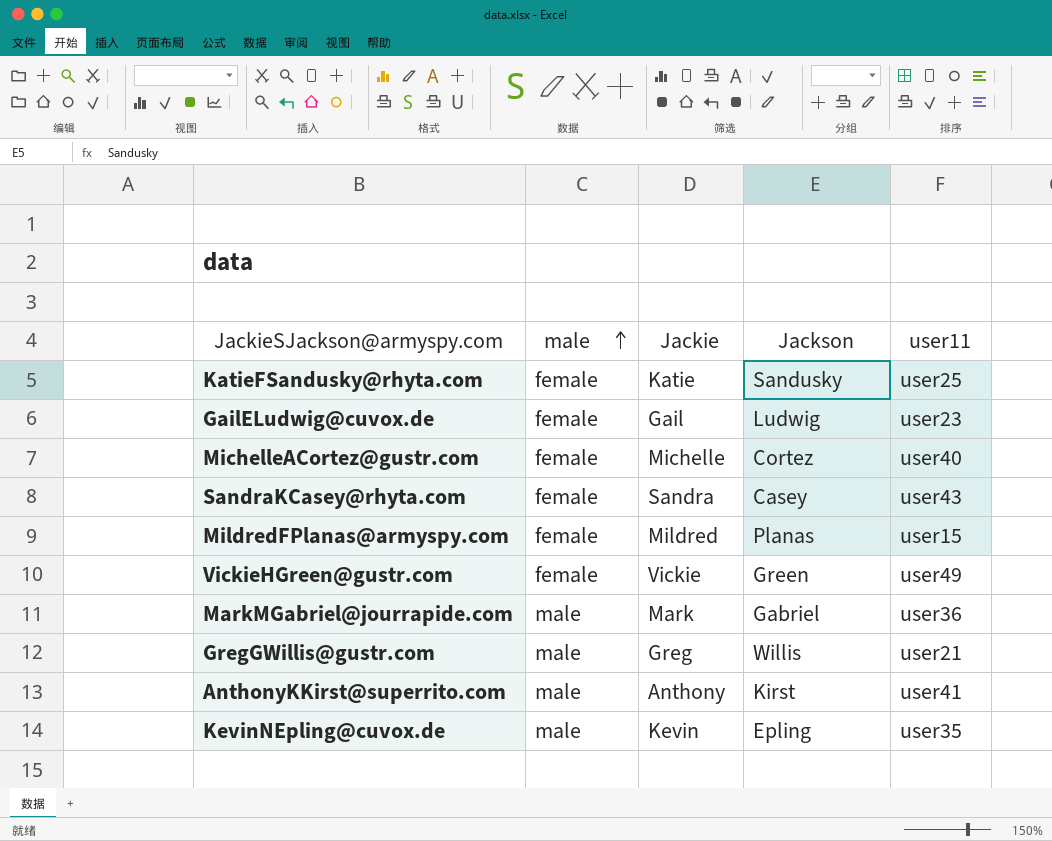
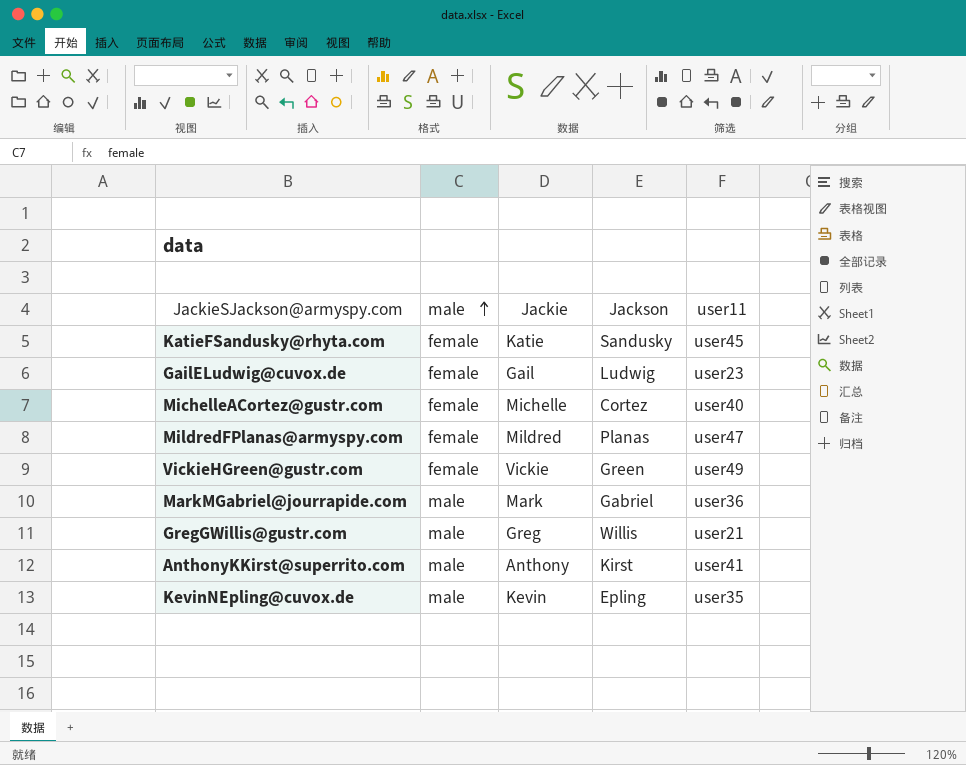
row SandraKCasey@rhyta.com: female | Sandra | Casey | user43 -> none
KatieFSandusky@rhyta.com | user11: user25 -> user45
MildredFPlanas@armyspy.com | user11: user15 -> user47

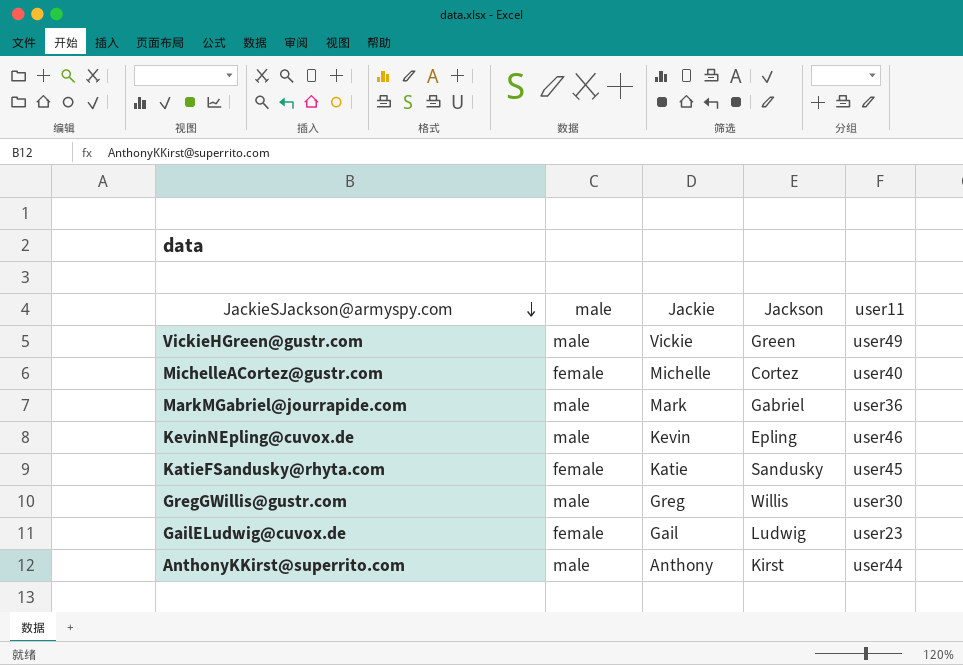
row order: male ascending -> JackieSJackson@armyspy.com descending
row MildredFPlanas@armyspy.com: female | Mildred | Planas | user47 -> none
VickieHGreen@gustr.com | male: female -> male
KevinNEpling@cuvox.de | user11: user35 -> user46
GregGWillis@gustr.com | user11: user21 -> user30
AnthonyKKirst@superrito.com | user11: user41 -> user44

